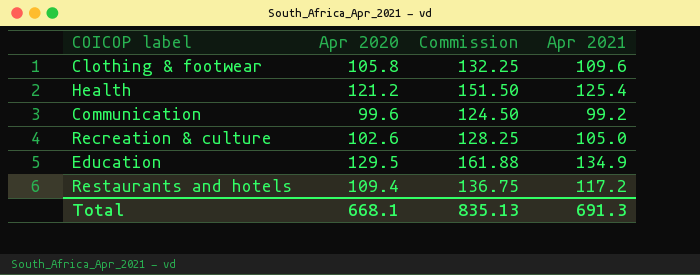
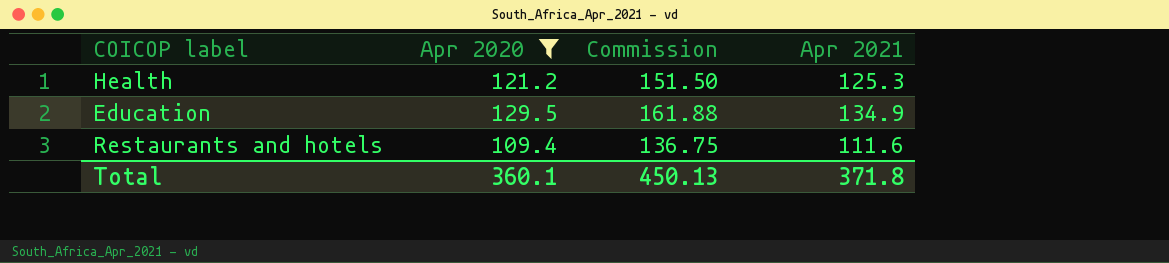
filter: none -> Apr 2020 >= 109.4
Health | Apr 2021: 125.4 -> 125.3
Restaurants and hotels | Apr 2021: 117.2 -> 111.6
Total | Apr 2020: 668.1 -> 360.1
Total | Commission: 835.13 -> 450.13
Total | Apr 2021: 691.3 -> 371.8

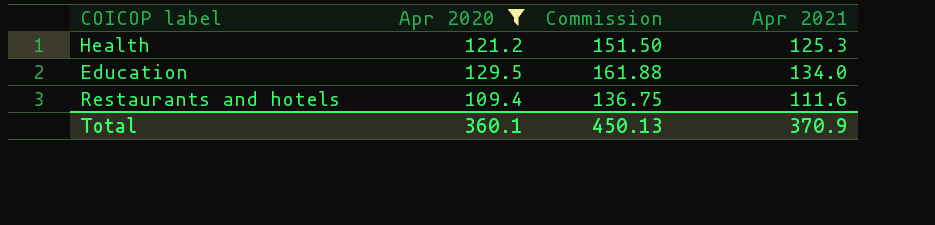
Education | Apr 2021: 134.9 -> 134.0
Total | Apr 2021: 371.8 -> 370.9

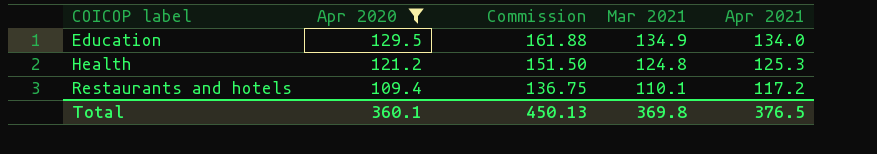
row order: none -> COICOP label ascending
column Mar 2021 | position: none -> 4
Restaurants and hotels | Apr 2021: 111.6 -> 117.2
Total | Apr 2021: 370.9 -> 376.5

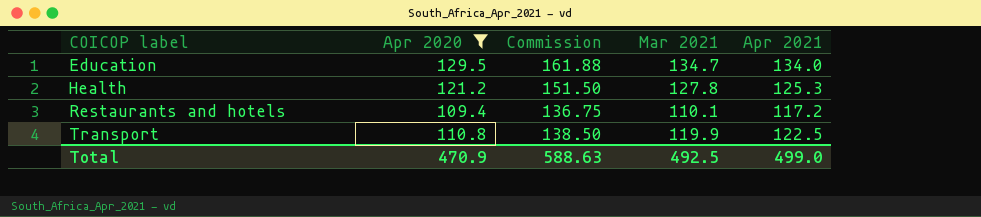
Education | Mar 2021: 134.9 -> 134.7
Health | Mar 2021: 124.8 -> 127.8
row Transport: none -> 110.8 | 138.50 | 119.9 | 122.5
Total | Apr 2020: 360.1 -> 470.9
Total | Commission: 450.13 -> 588.63
Total | Mar 2021: 369.8 -> 492.5
Total | Apr 2021: 376.5 -> 499.0

